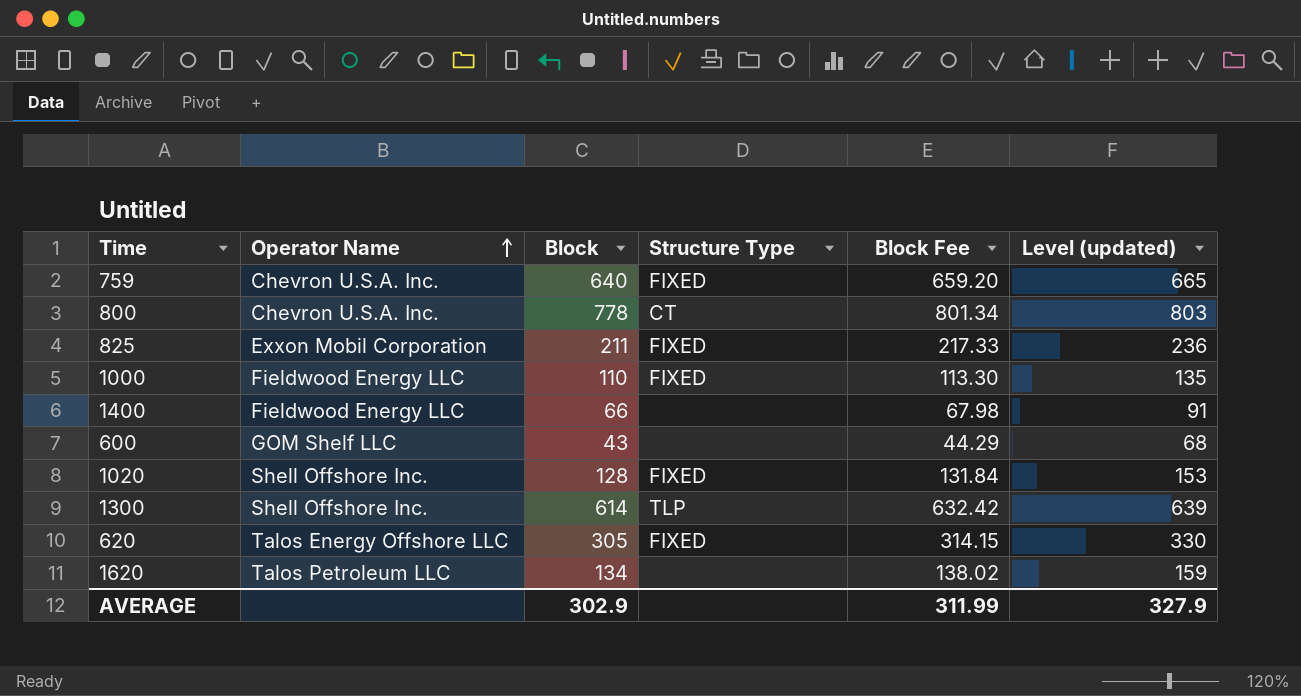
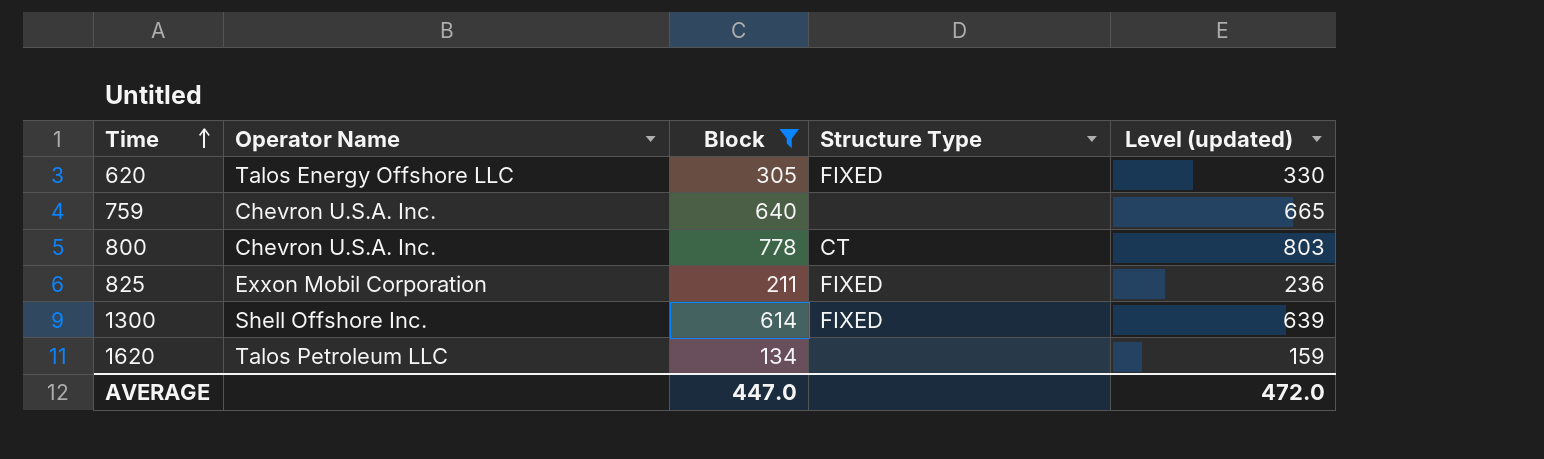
filter: none -> Block >= 134
row order: Operator Name ascending -> Time ascending
column Block Fee | formula: [Block] * 1.03 -> none
759 | Structure Type: FIXED -> none
1300 | Structure Type: TLP -> FIXED
AVERAGE | Block: 302.9 -> 447.0
AVERAGE | Level (updated): 327.9 -> 472.0

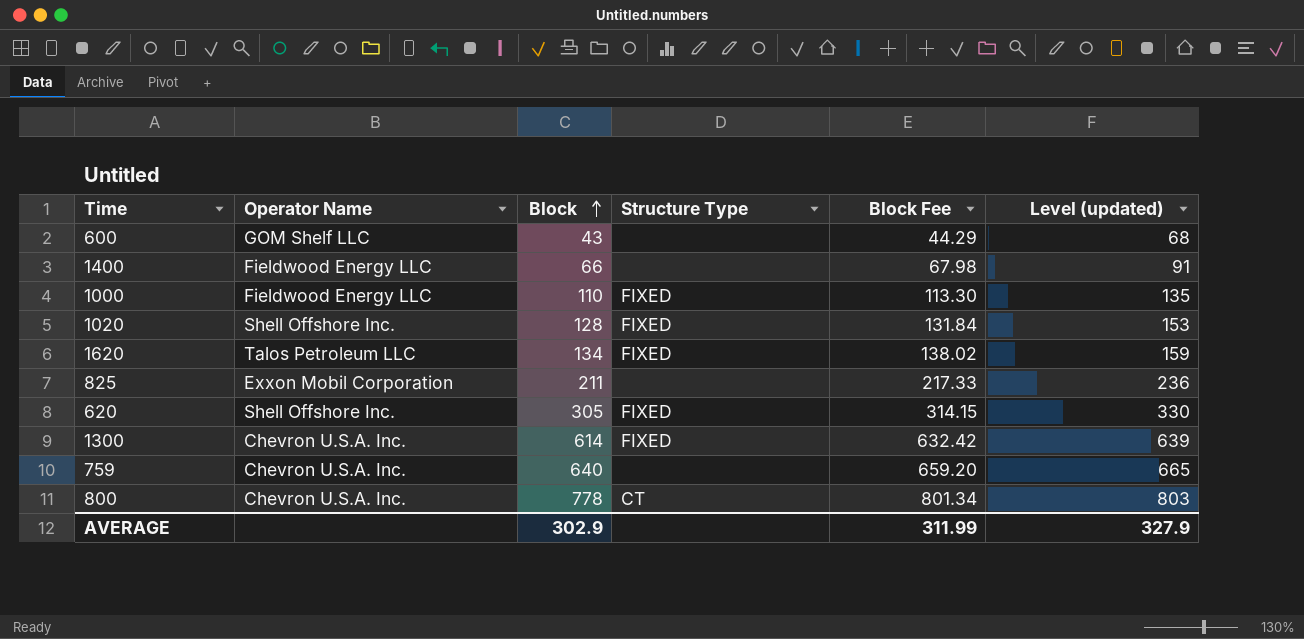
filter: Block >= 134 -> none
row order: Time ascending -> Block ascending
column Block Fee | formula: none -> [Block] * 1.03
1620 | Structure Type: none -> FIXED
825 | Structure Type: FIXED -> none
620 | Operator Name: Talos Energy Offshore LLC -> Shell Offshore Inc.
1300 | Operator Name: Shell Offshore Inc. -> Chevron U.S.A. Inc.
AVERAGE | Block: 447.0 -> 302.9
AVERAGE | Level (updated): 472.0 -> 327.9

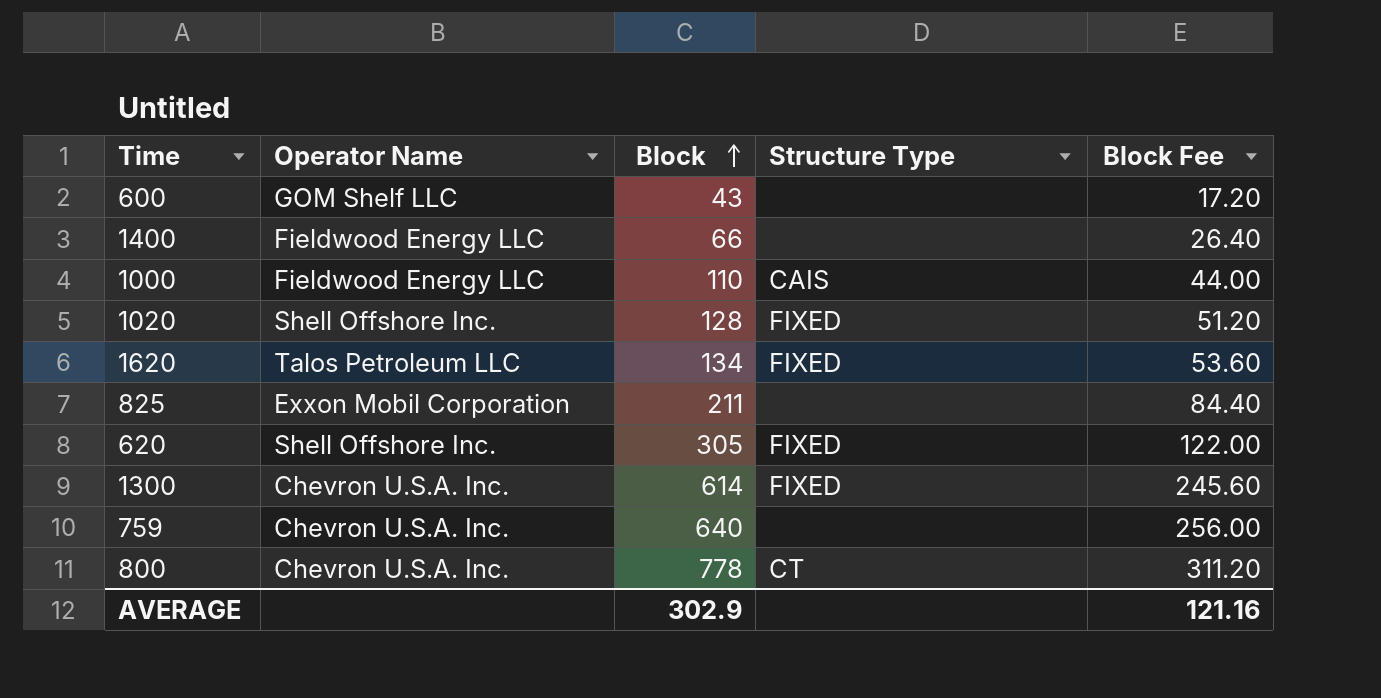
column Level (updated) | formula: [Block] + 25 -> none
column Block Fee | formula: [Block] * 1.03 -> [Block] * 0.4
1000 | Structure Type: FIXED -> CAIS
AVERAGE | Block Fee: 311.99 -> 121.16

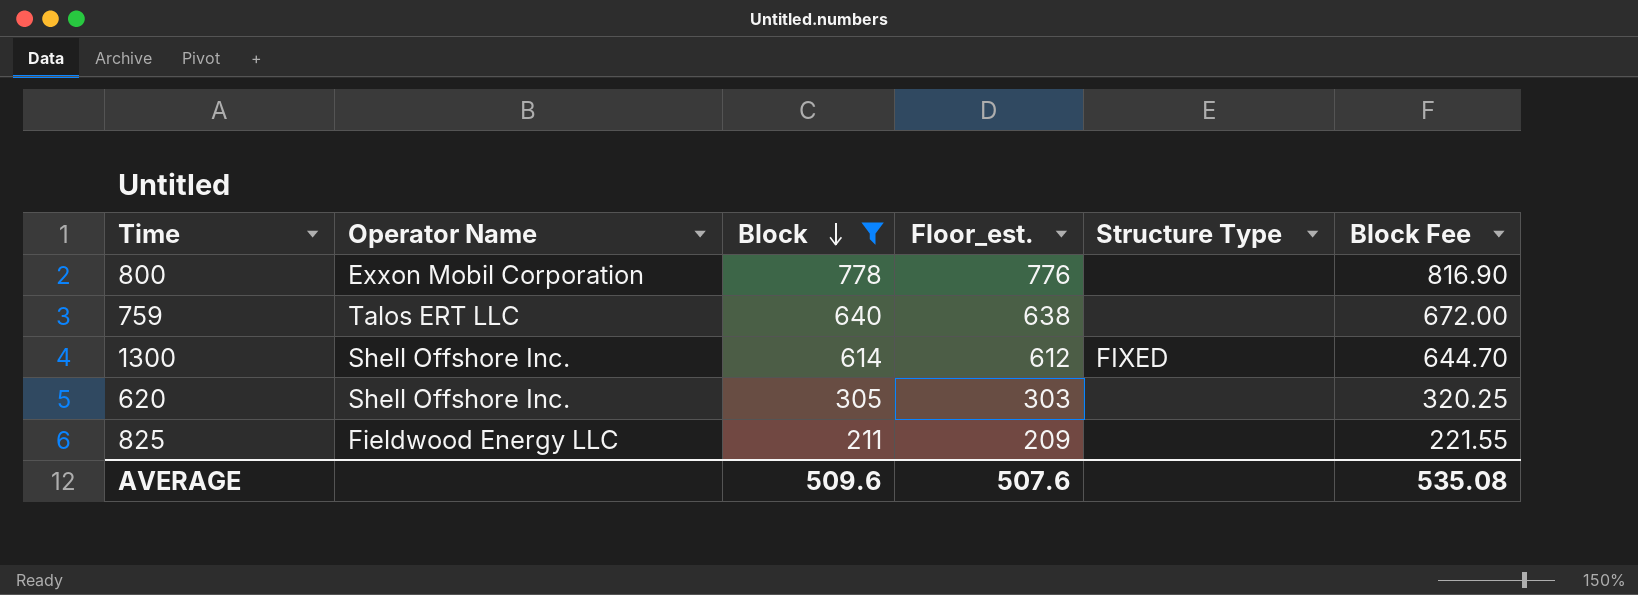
filter: none -> Block >= 211
row order: Block ascending -> Block descending
column Floor_est. | formula: none -> [Block] - 2
column Block Fee | formula: [Block] * 0.4 -> [Block] * 1.05
800 | Operator Name: Chevron U.S.A. Inc. -> Exxon Mobil Corporation
800 | Structure Type: CT -> none
759 | Operator Name: Chevron U.S.A. Inc. -> Talos ERT LLC
1300 | Operator Name: Chevron U.S.A. Inc. -> Shell Offshore Inc.
620 | Structure Type: FIXED -> none
825 | Operator Name: Exxon Mobil Corporation -> Fieldwood Energy LLC
AVERAGE | Block: 302.9 -> 509.6
AVERAGE | Block Fee: 121.16 -> 535.08

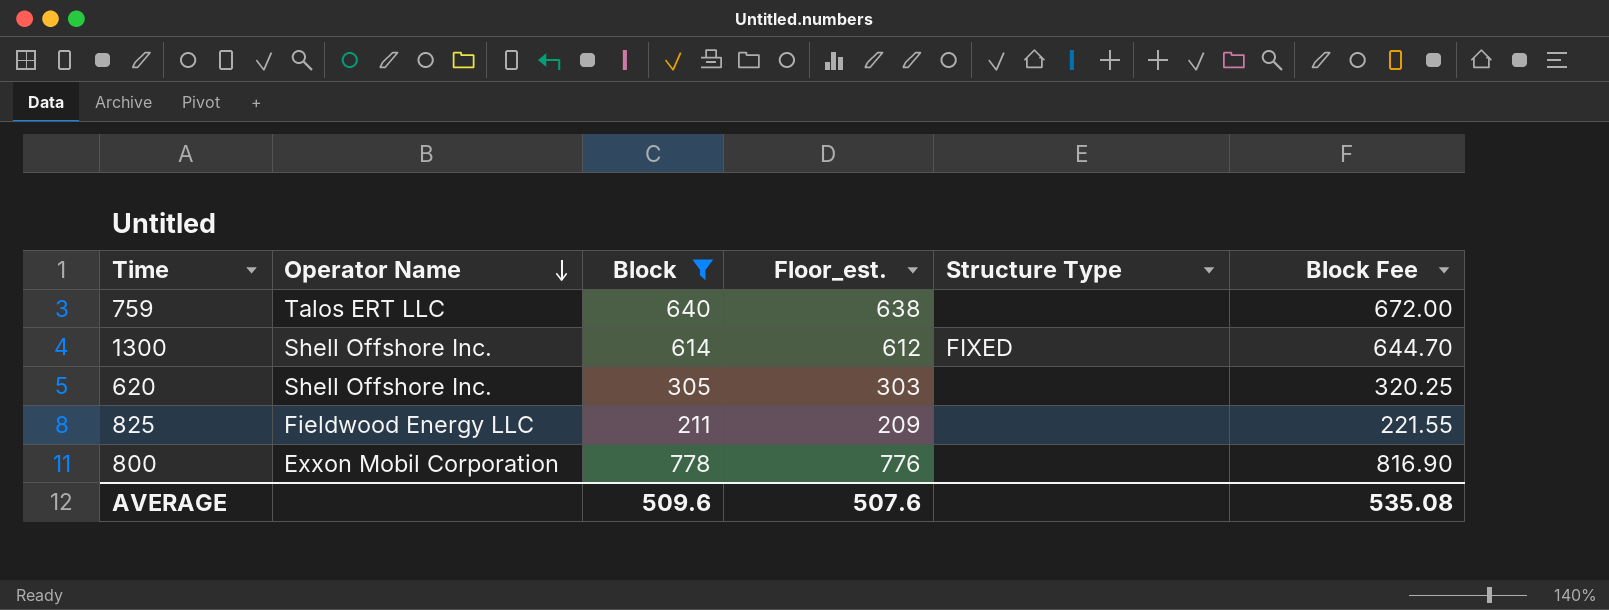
row order: Block descending -> Operator Name descending

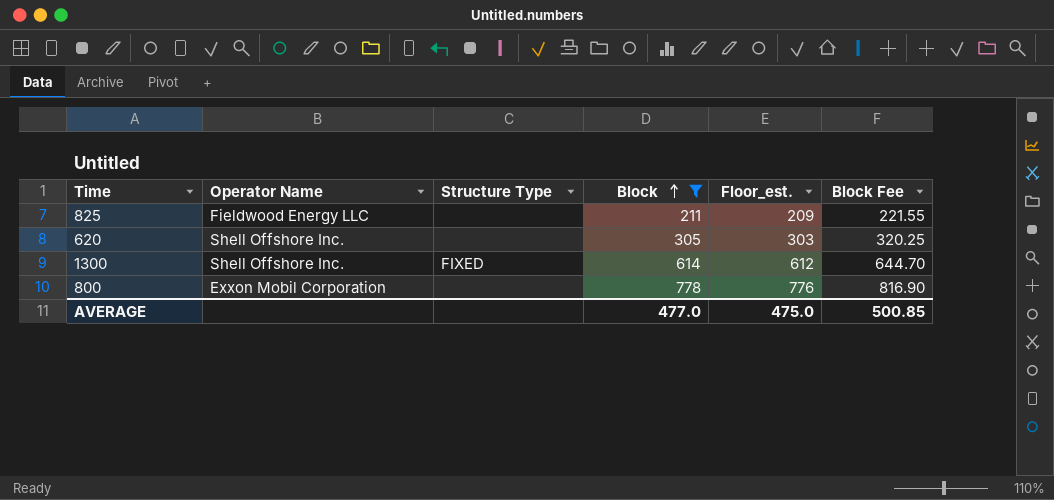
row order: Operator Name descending -> Block ascending
column Structure Type | position: 5 -> 3
row 759: Talos ERT LLC | 640 | 638 | none | 672.00 -> none
AVERAGE | Block: 509.6 -> 477.0
AVERAGE | Floor_est.: 507.6 -> 475.0
AVERAGE | Block Fee: 535.08 -> 500.85

